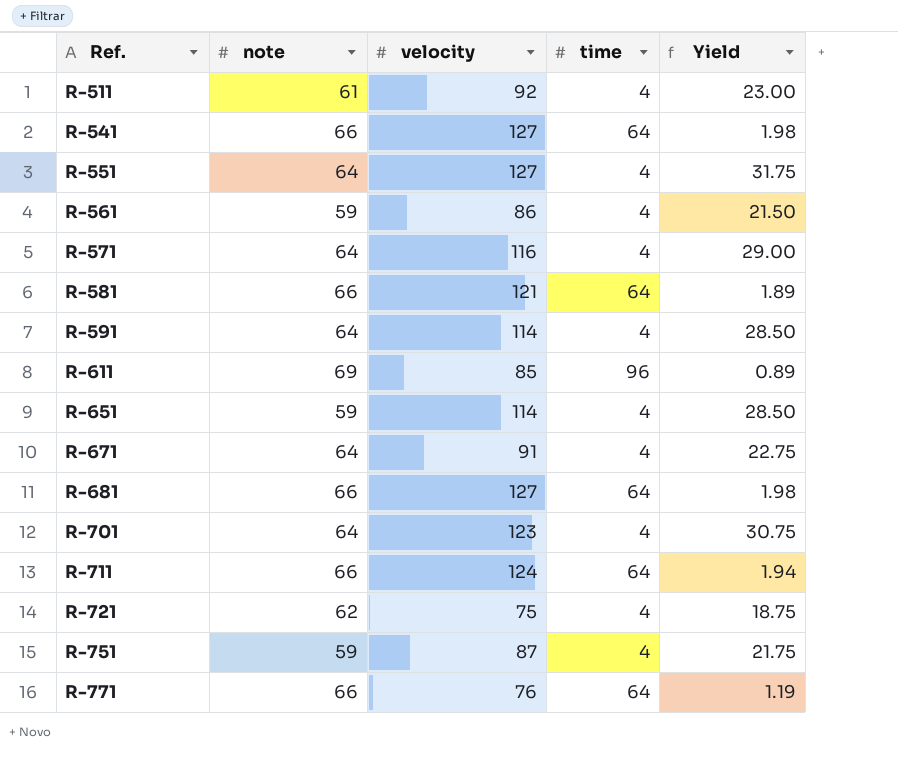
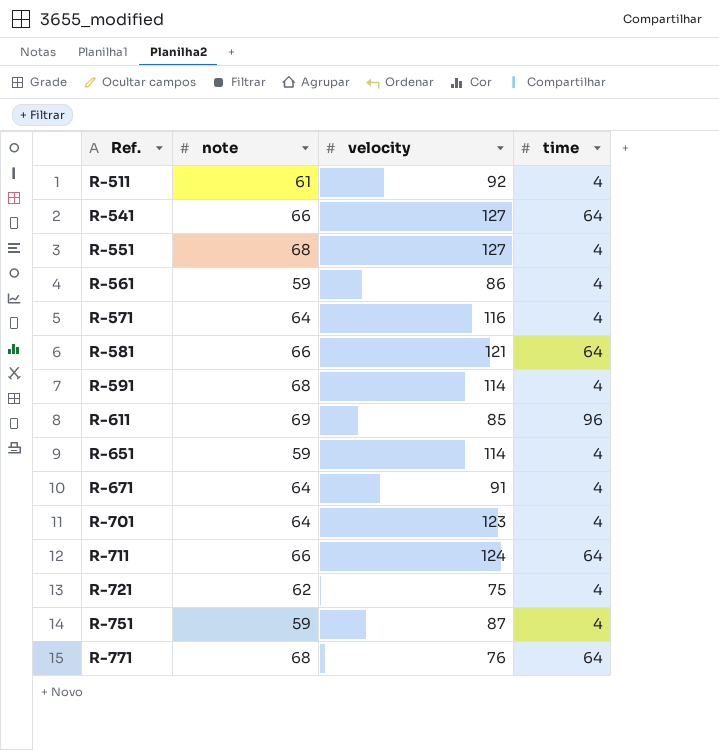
column Yield | formula: [velocity] / [time] -> none
row R-681: 66 | 127 | 64 | 1.98 -> none
R-551 | note: 64 -> 68
R-591 | note: 64 -> 68
R-771 | note: 66 -> 68

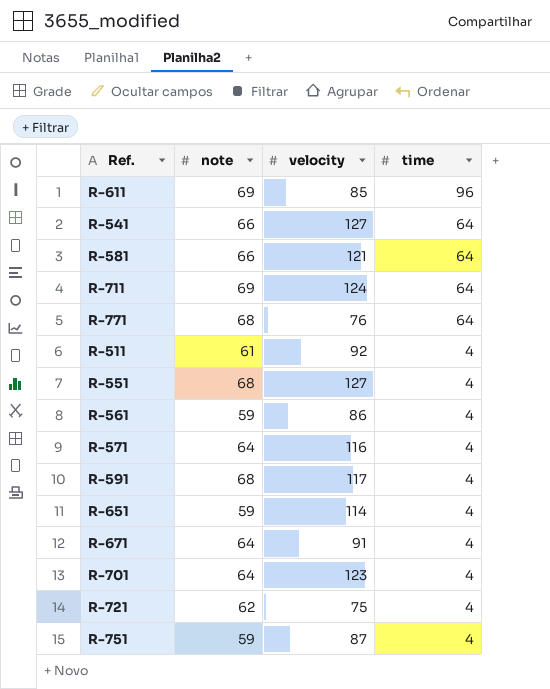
row order: Ref. ascending -> time descending
R-711 | note: 66 -> 69
R-591 | velocity: 114 -> 117

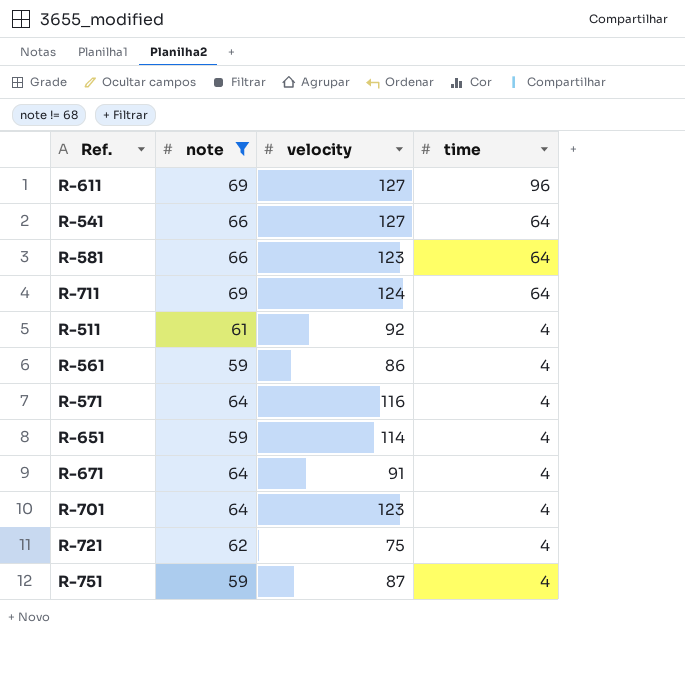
filter: none -> note != 68
R-611 | velocity: 85 -> 127
R-581 | velocity: 121 -> 123

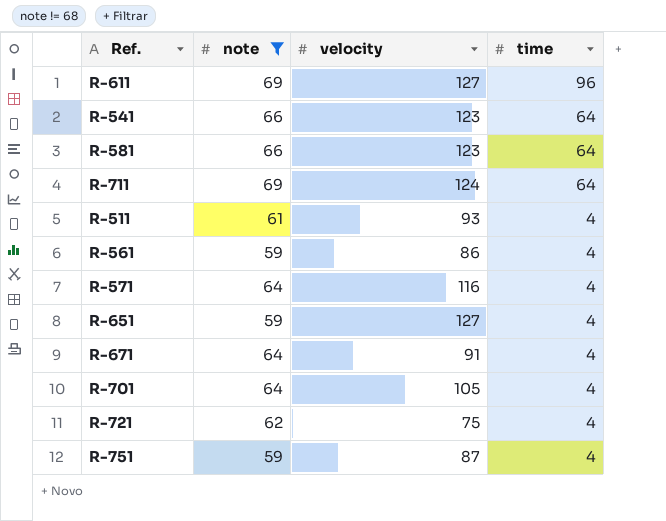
R-541 | velocity: 127 -> 123
R-511 | velocity: 92 -> 93
R-651 | velocity: 114 -> 127
R-701 | velocity: 123 -> 105

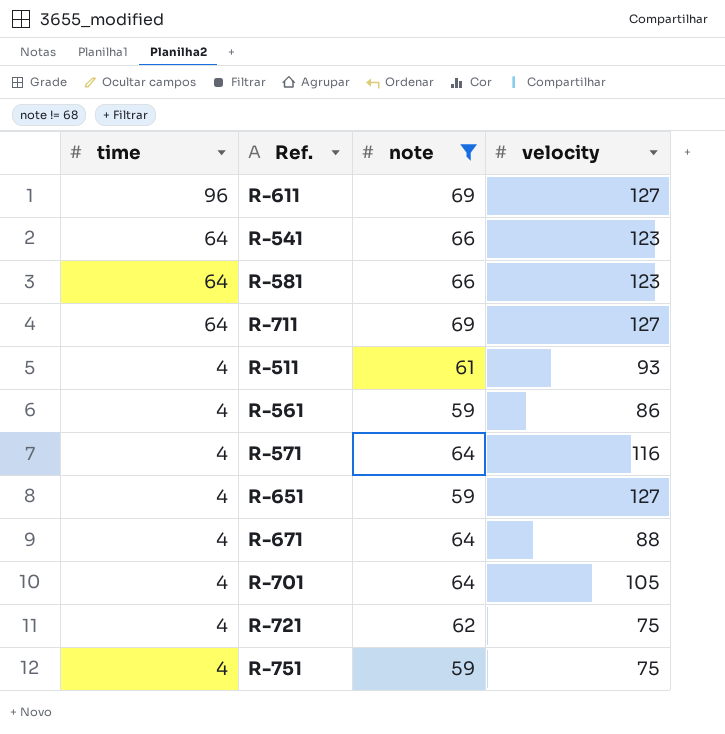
column time | position: 4 -> 1
R-711 | velocity: 124 -> 127
R-671 | velocity: 91 -> 88
R-751 | velocity: 87 -> 75

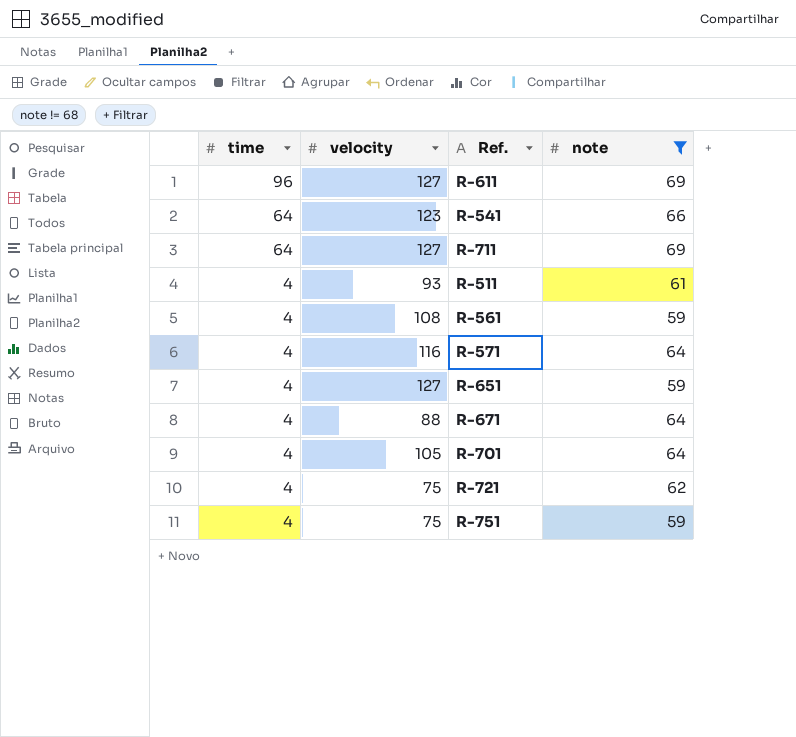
column velocity | position: 4 -> 2
row R-581: 64 | 66 | 123 -> none
R-561 | velocity: 86 -> 108

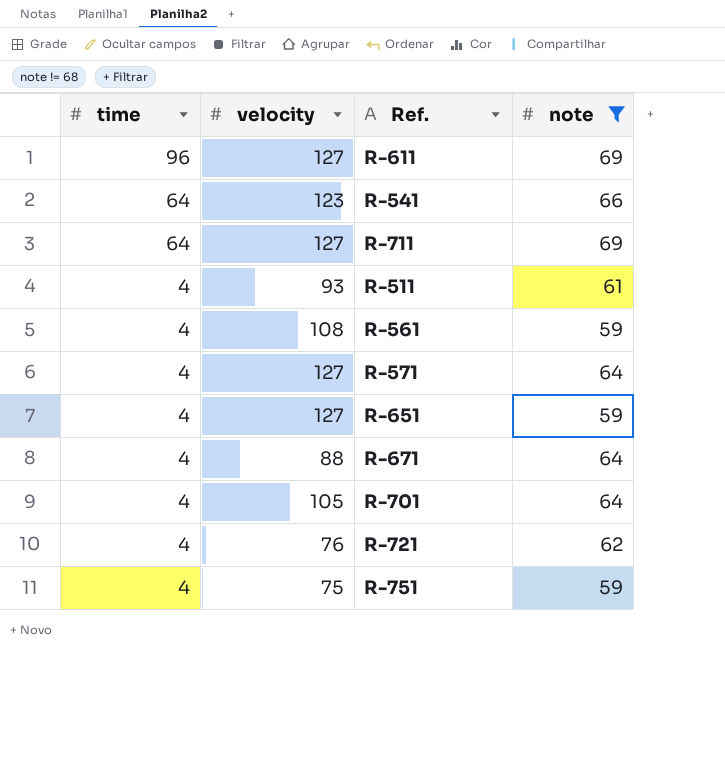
R-571 | velocity: 116 -> 127
R-721 | velocity: 75 -> 76

